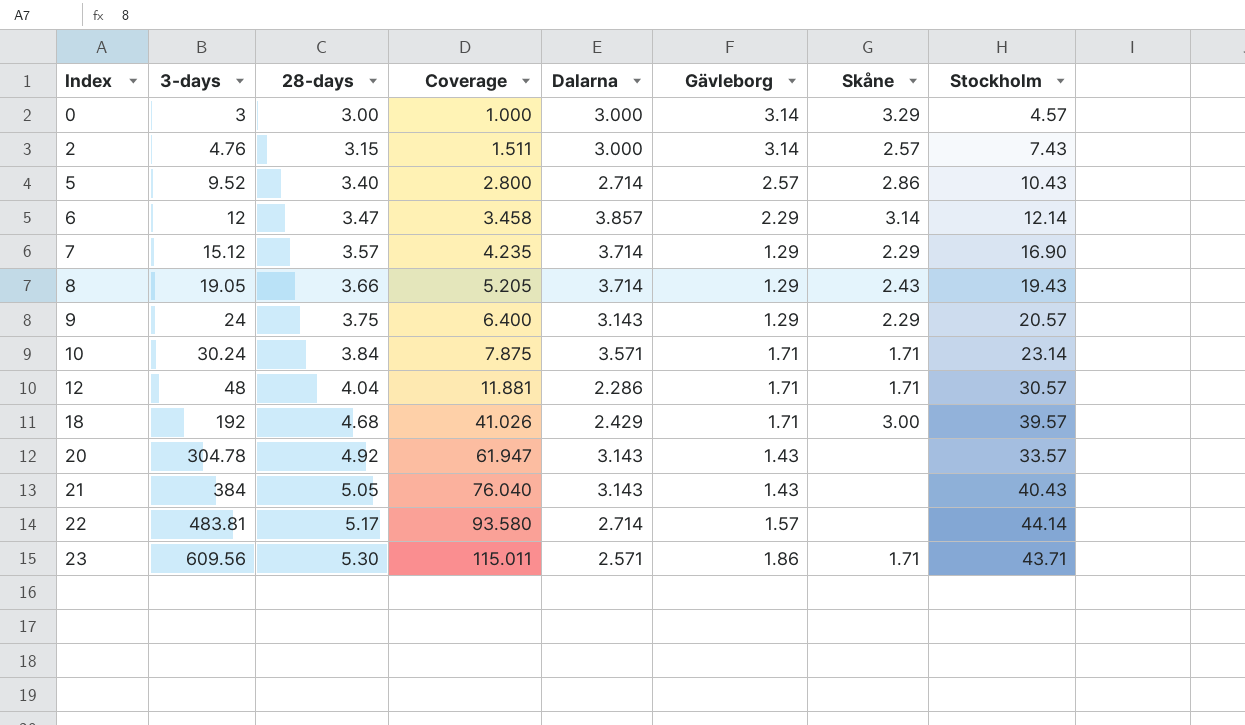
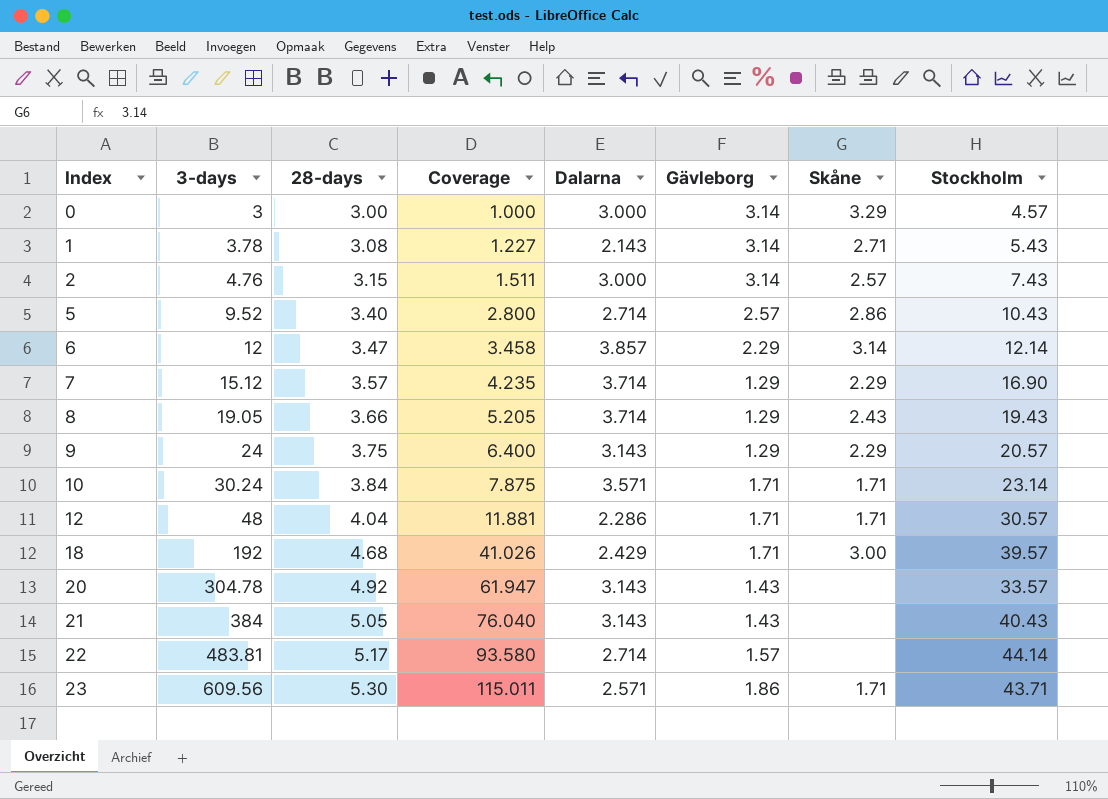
row 1: none -> 3.78 | 3.08 | 1.227 | 2.143 | 3.14 | 2.71 | 5.43

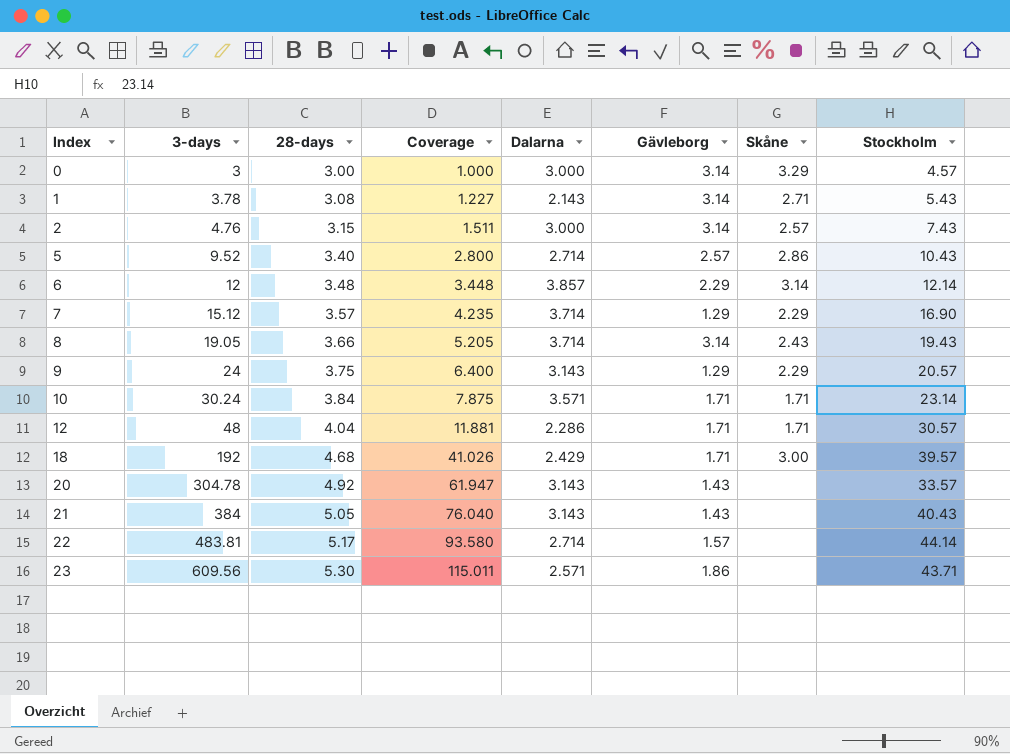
6 | 28-days: 3.47 -> 3.48
6 | Coverage: 3.458 -> 3.448
8 | Gävleborg: 1.29 -> 3.14
23 | Skåne: 1.71 -> none

